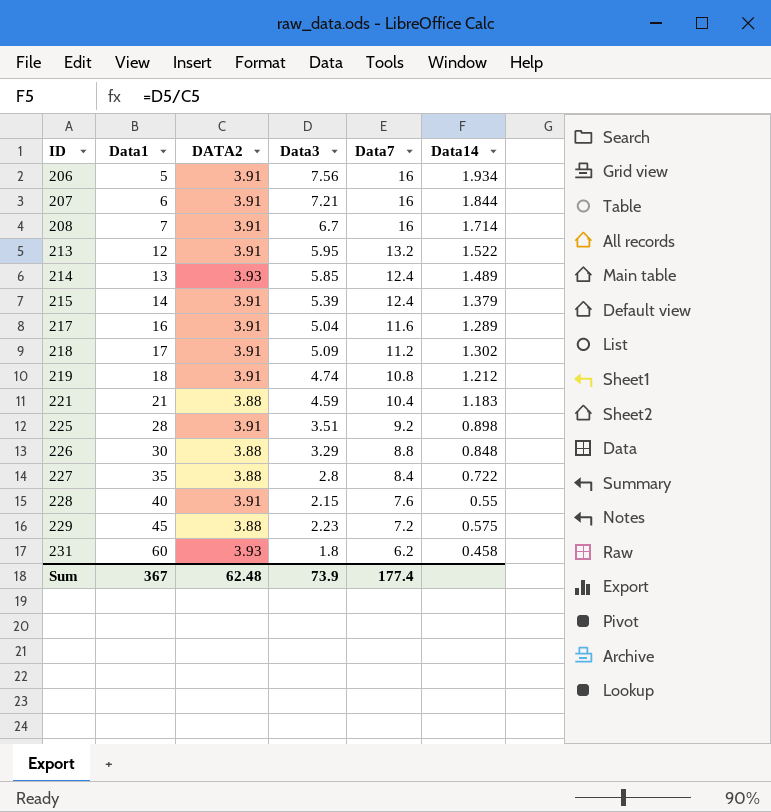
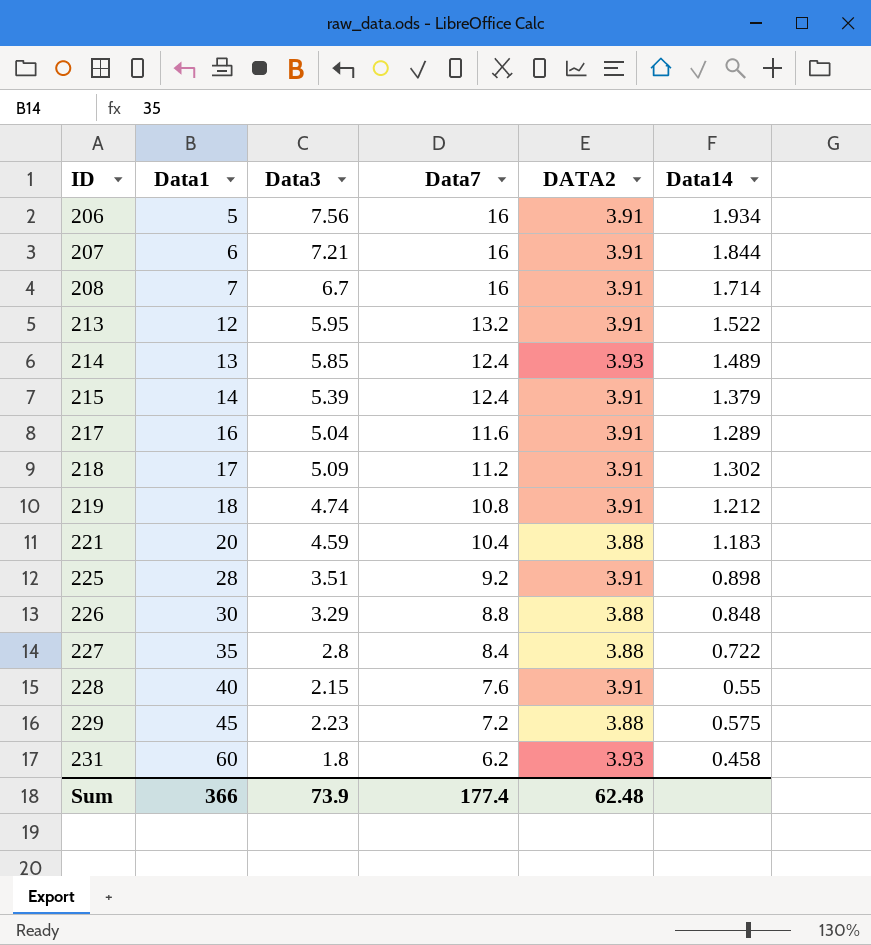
column DATA2 | position: 3 -> 5
221 | Data1: 21 -> 20
Sum | Data1: 367 -> 366

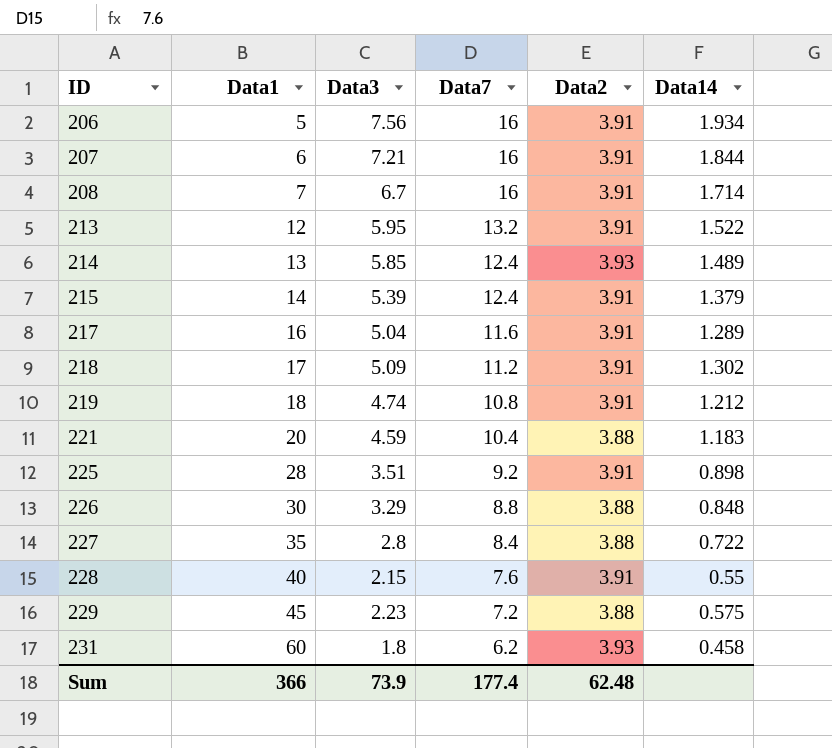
column name: DATA2 -> Data2

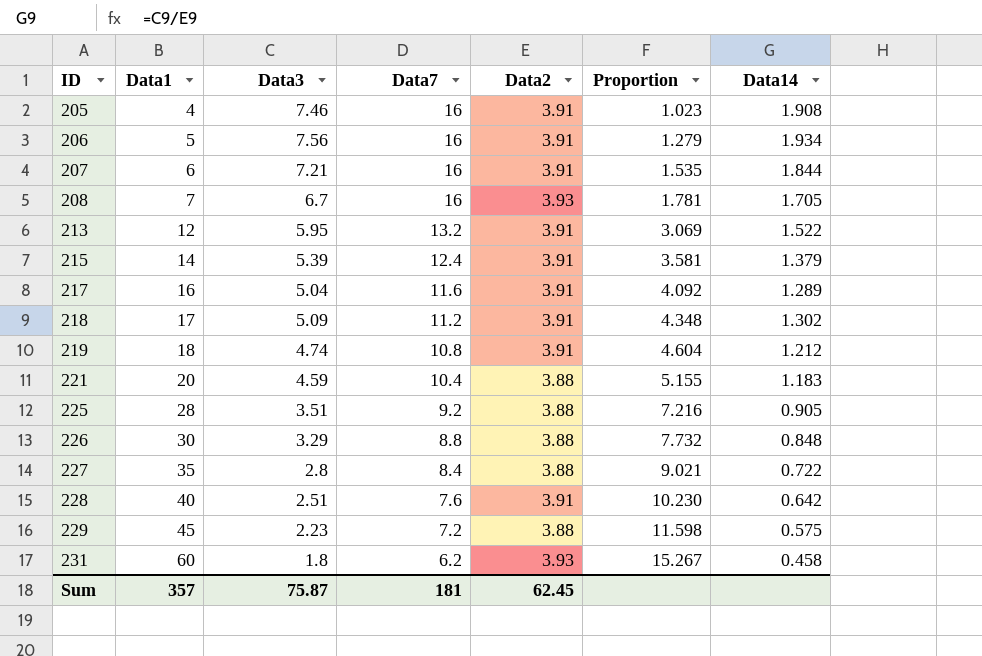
column Proportion | formula: none -> [Data1] / [Data2]
row 214: 13 | 5.85 | 12.4 | 3.93 | 1.489 -> none
row 205: none -> 4 | 7.46 | 16 | 3.91 | 1.023 | 1.908
208 | Data2: 3.91 -> 3.93
208 | Data14: 1.714 -> 1.705
225 | Data2: 3.91 -> 3.88
225 | Data14: 0.898 -> 0.905
228 | Data3: 2.15 -> 2.51
228 | Data14: 0.55 -> 0.642
Sum | Data1: 366 -> 357
Sum | Data3: 73.9 -> 75.87
Sum | Data7: 177.4 -> 181
Sum | Data2: 62.48 -> 62.45

